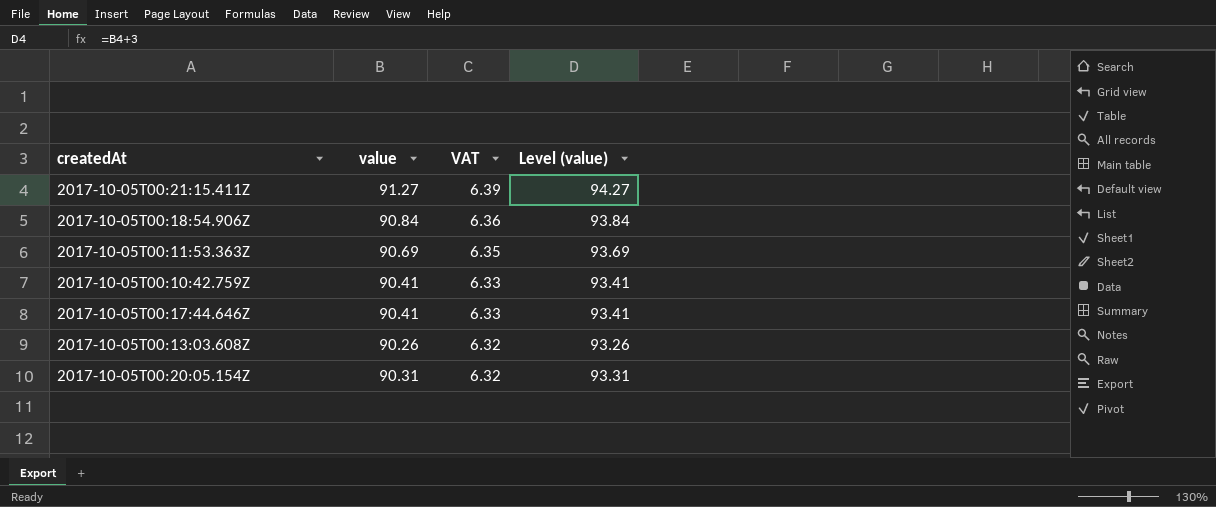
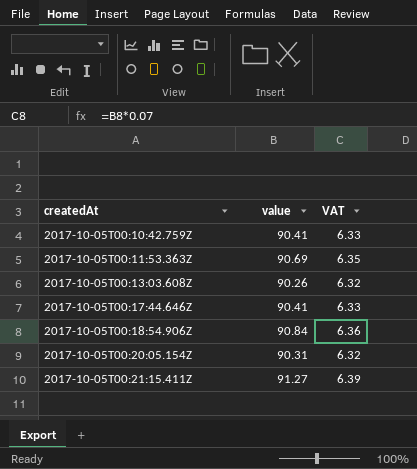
row order: VAT descending -> createdAt ascending
column Level (value) | formula: [value] + 3 -> none

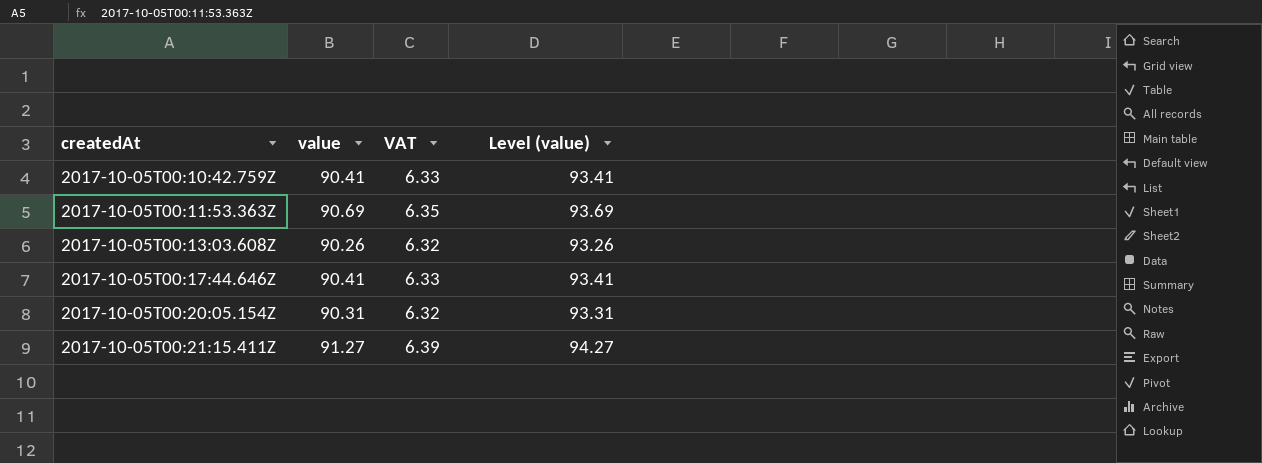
column Level (value) | formula: none -> [value] + 3
row 2017-10-05T00:18:54.906Z: 90.84 | 6.36 -> none

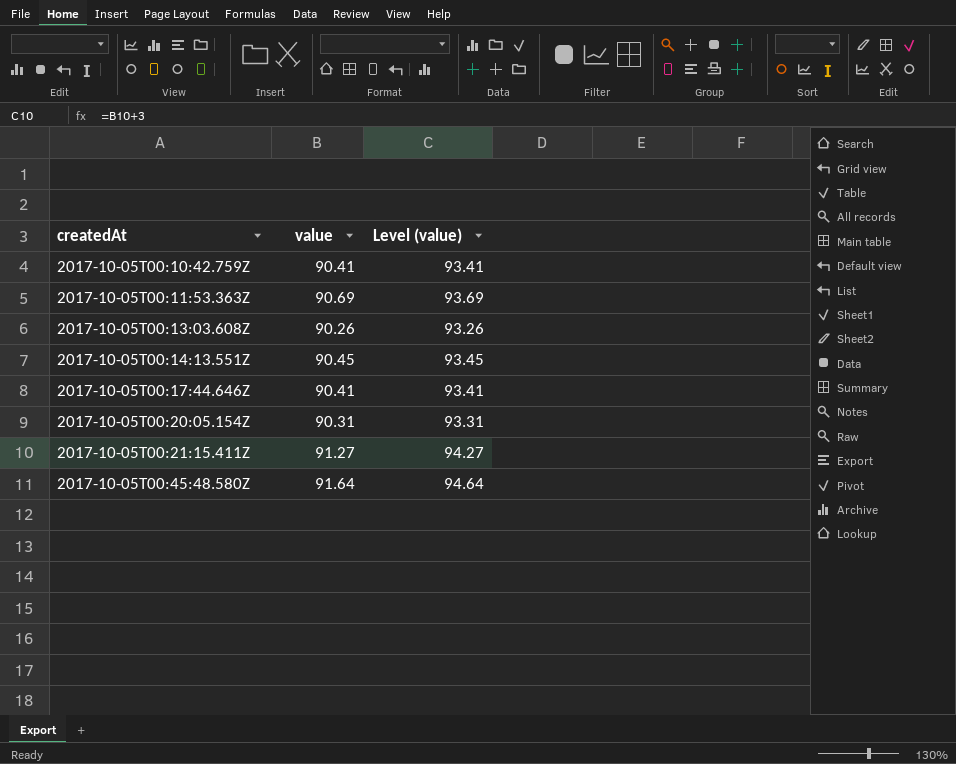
column VAT | formula: [value] * 0.07 -> none
row 2017-10-05T00:14:13.551Z: none -> 90.45 | 93.45
row 2017-10-05T00:45:48.580Z: none -> 91.64 | 94.64

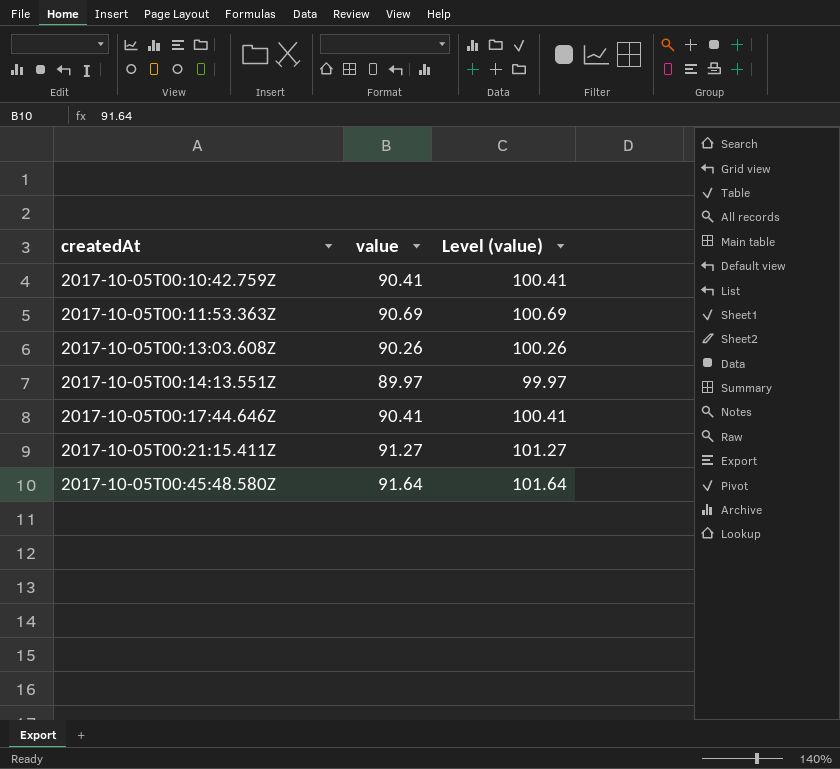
column Level (value) | formula: [value] + 3 -> [value] + 10
row 2017-10-05T00:20:05.154Z: 90.31 | 93.31 -> none
2017-10-05T00:14:13.551Z | value: 90.45 -> 89.97

